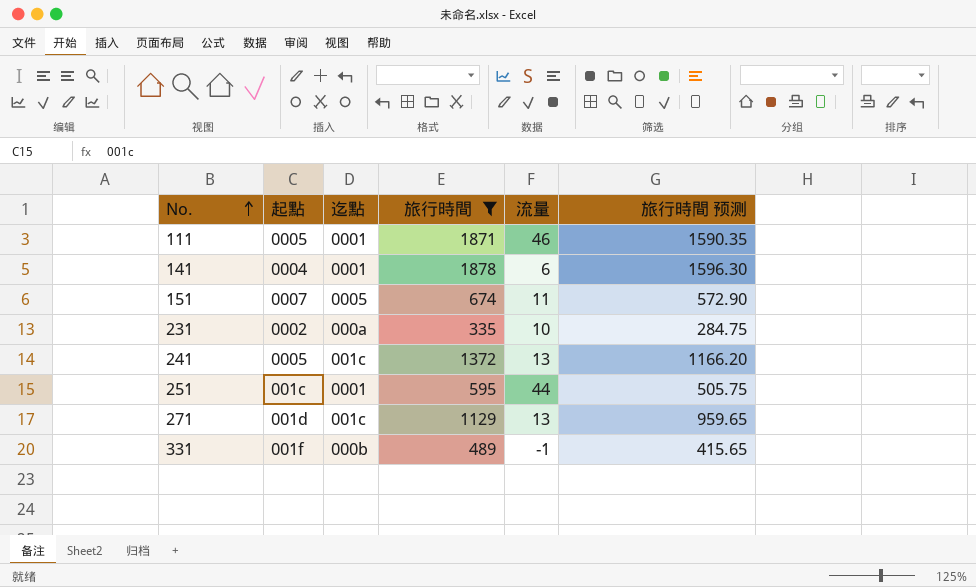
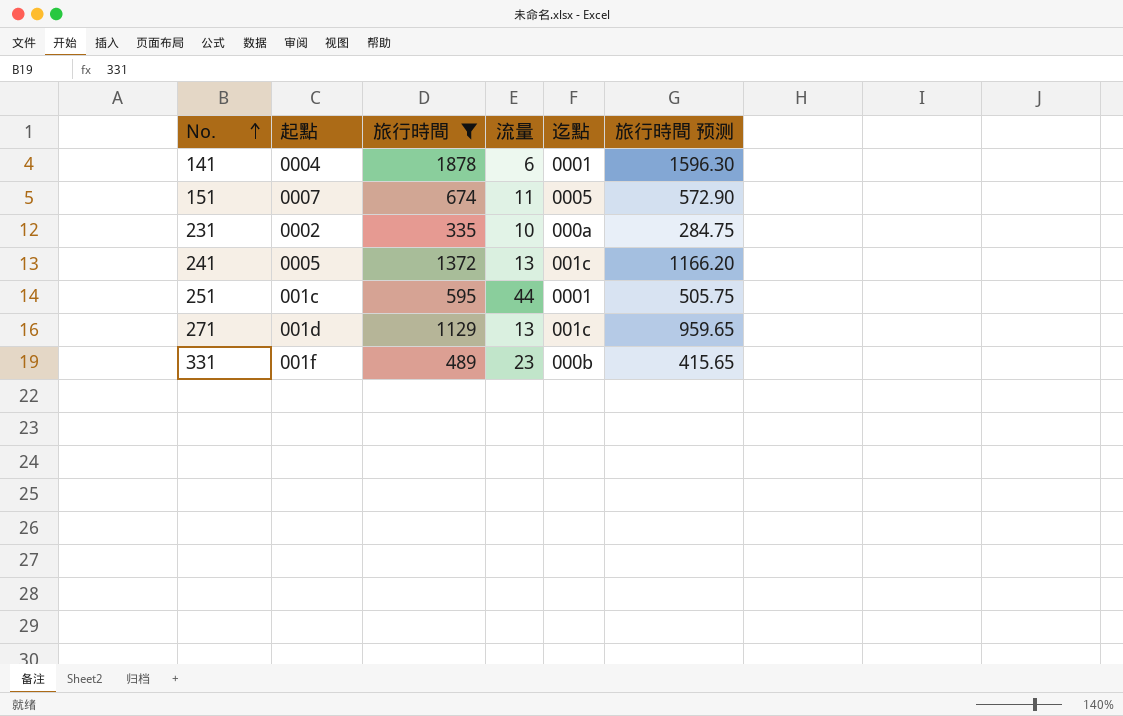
column 迄點 | position: 3 -> 5
row 111: 0005 | 0001 | 1871 | 46 | 1590.35 -> none
331 | 流量: -1 -> 23

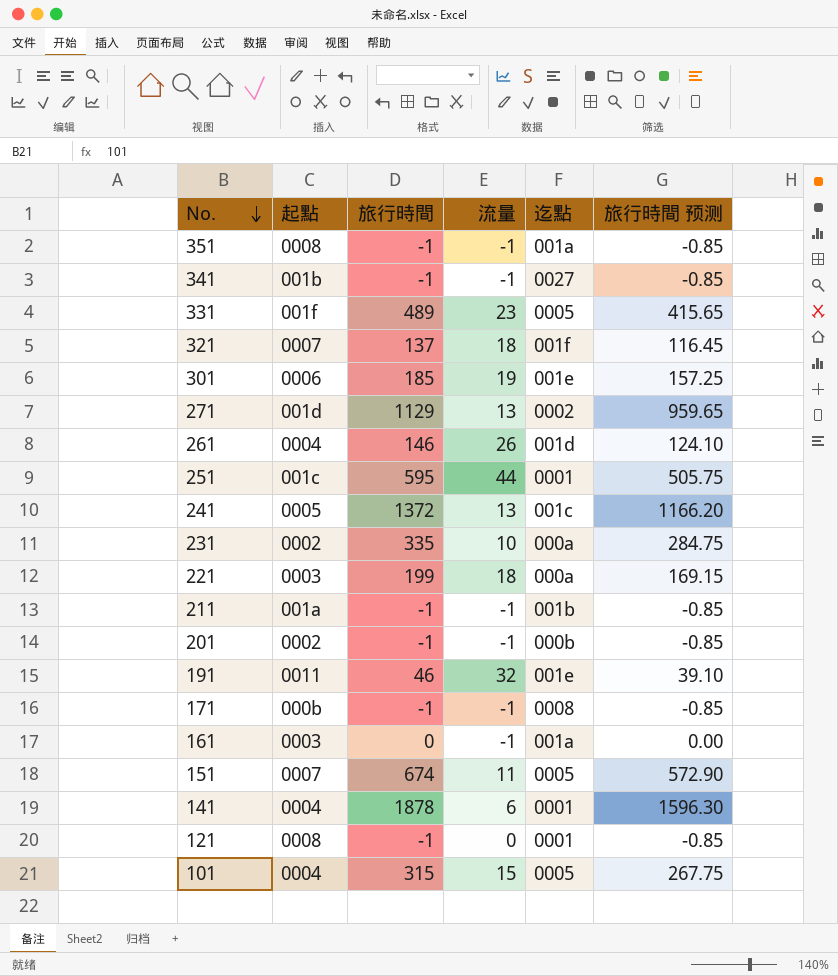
filter: 旅行時間 >= 335 -> none
row order: No. ascending -> No. descending
331 | 迄點: 000b -> 0005
271 | 迄點: 001c -> 0002

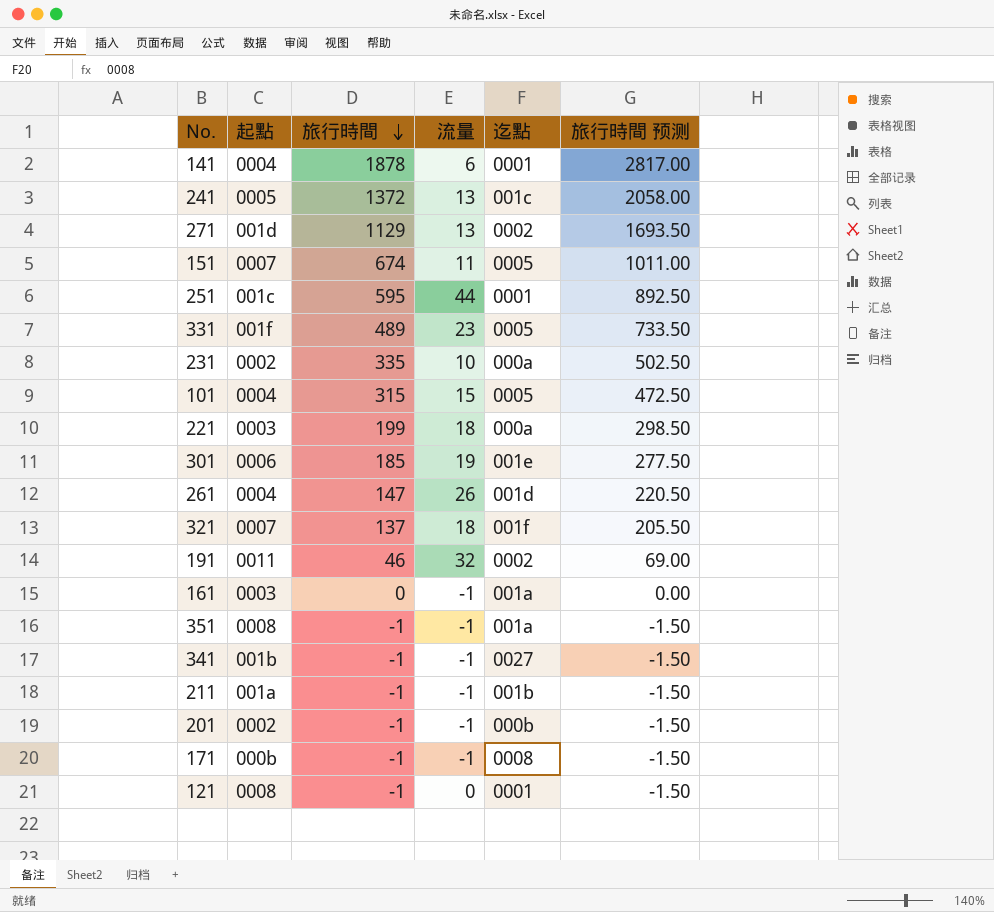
row order: No. descending -> 旅行時間 descending
column 旅行時間 预测 | formula: [旅行時間] * 0.85 -> [旅行時間] * 1.5
261 | 旅行時間: 146 -> 147
191 | 迄點: 001e -> 0002

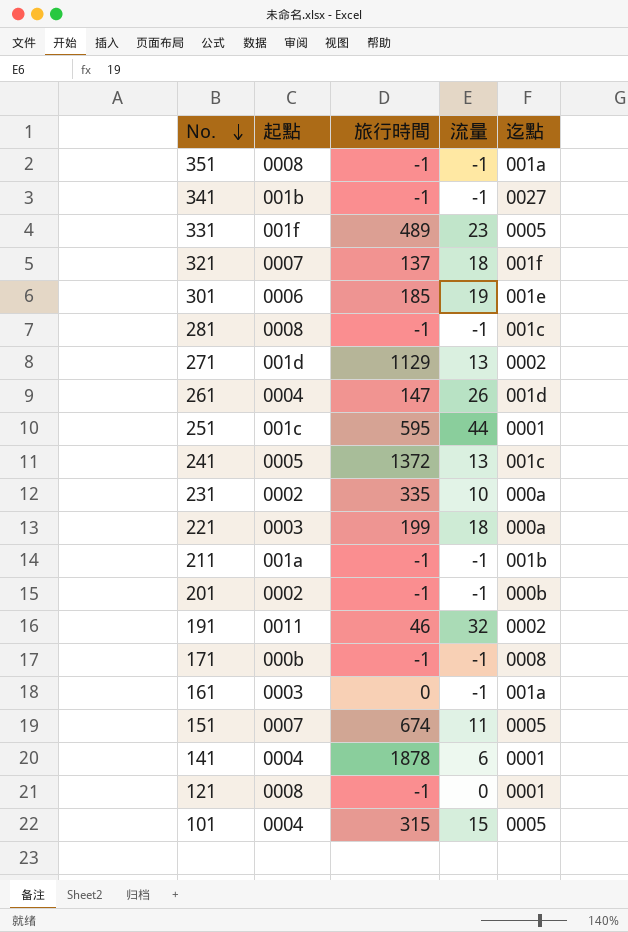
row order: 旅行時間 descending -> No. descending
column 旅行時間 预测 | formula: [旅行時間] * 1.5 -> none
row 281: none -> 0008 | -1 | -1 | 001c

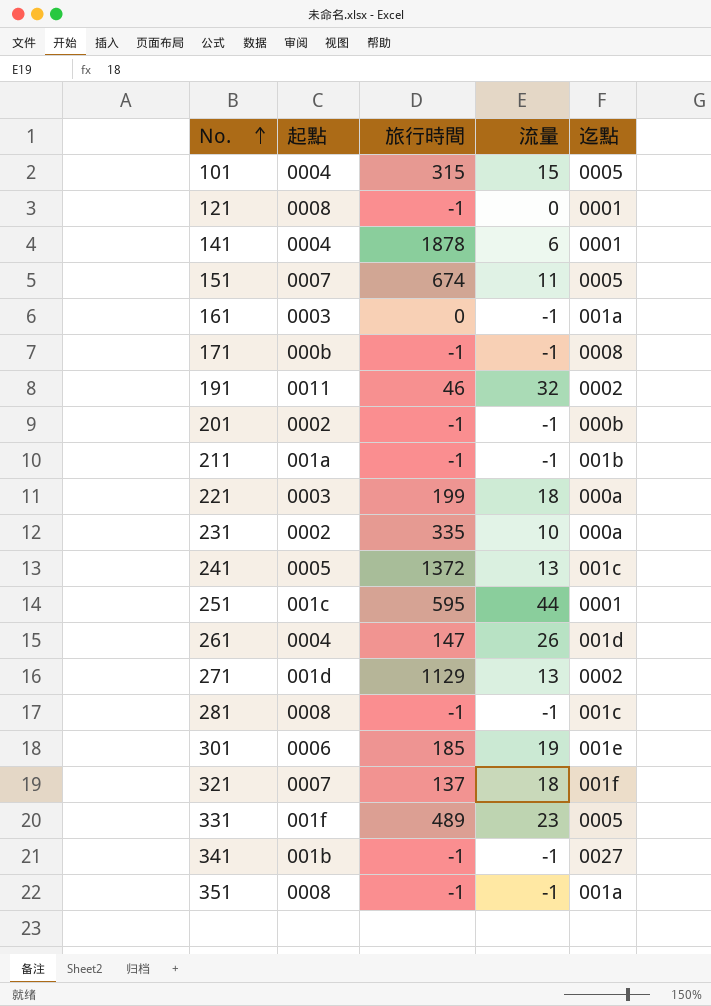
row order: No. descending -> No. ascending

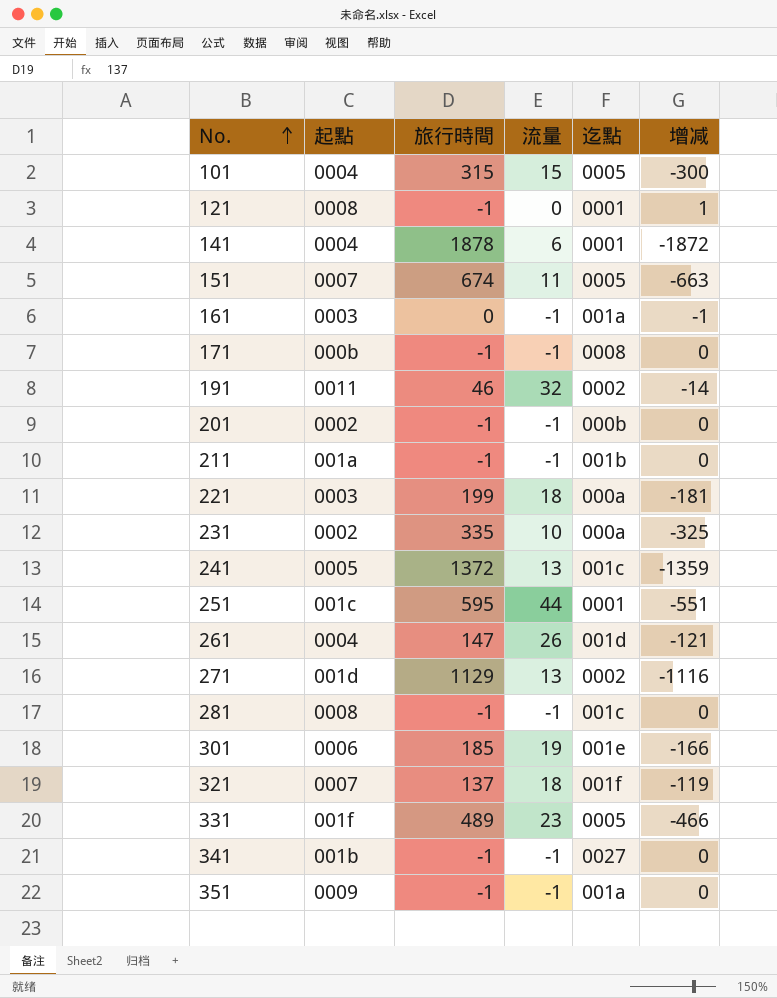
column 增减 | formula: none -> [流量] - [旅行時間]
351 | 起點: 0008 -> 0009

